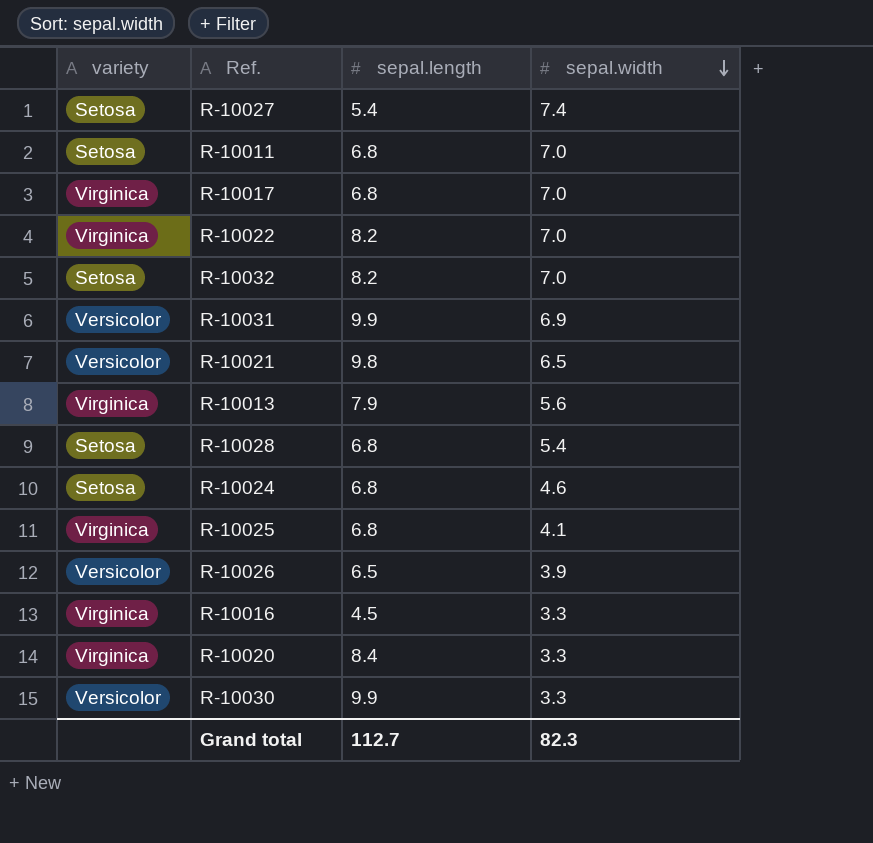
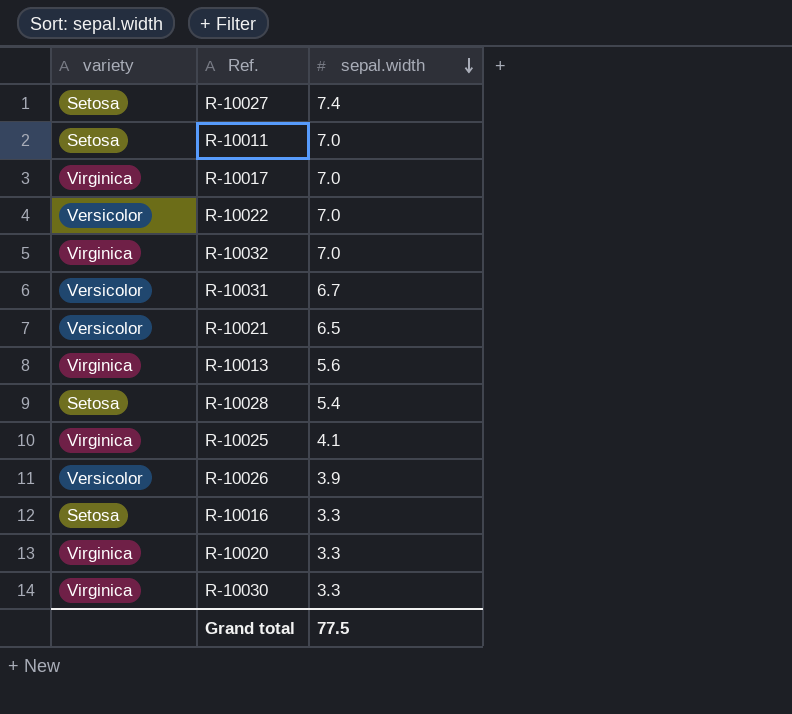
column sepal.length | position: 3 -> none
row R-10024: Setosa | 6.8 | 4.6 -> none
R-10022 | variety: Virginica -> Versicolor
R-10032 | variety: Setosa -> Virginica
R-10031 | sepal.width: 6.9 -> 6.7
R-10016 | variety: Virginica -> Setosa
R-10030 | variety: Versicolor -> Virginica
Grand total | sepal.width: 82.3 -> 77.5

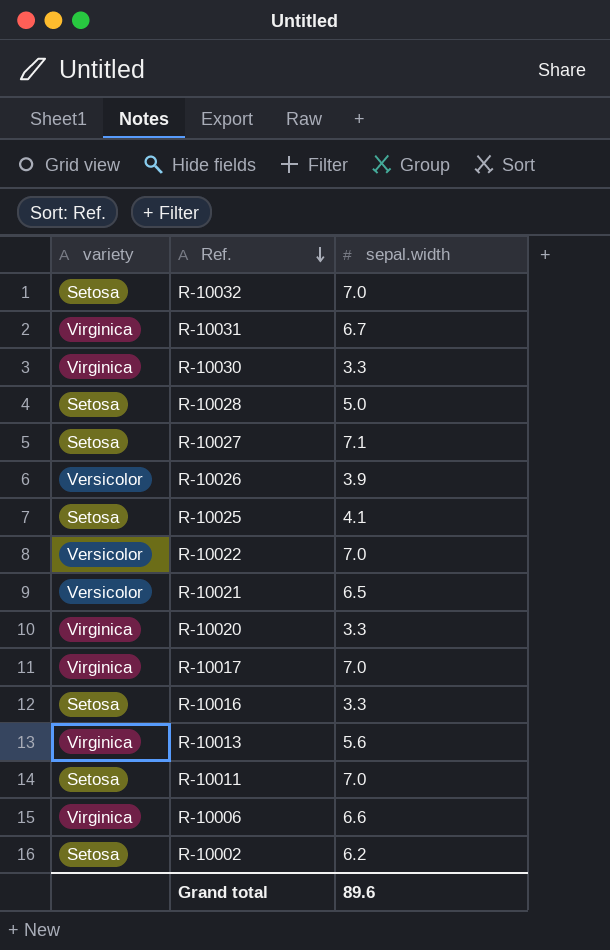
row order: sepal.width descending -> Ref. descending
R-10032 | variety: Virginica -> Setosa
R-10031 | variety: Versicolor -> Virginica
R-10028 | sepal.width: 5.4 -> 5.0
R-10027 | sepal.width: 7.4 -> 7.1
R-10025 | variety: Virginica -> Setosa
row R-10006: none -> Virginica | 6.6
row R-10002: none -> Setosa | 6.2
Grand total | sepal.width: 77.5 -> 89.6

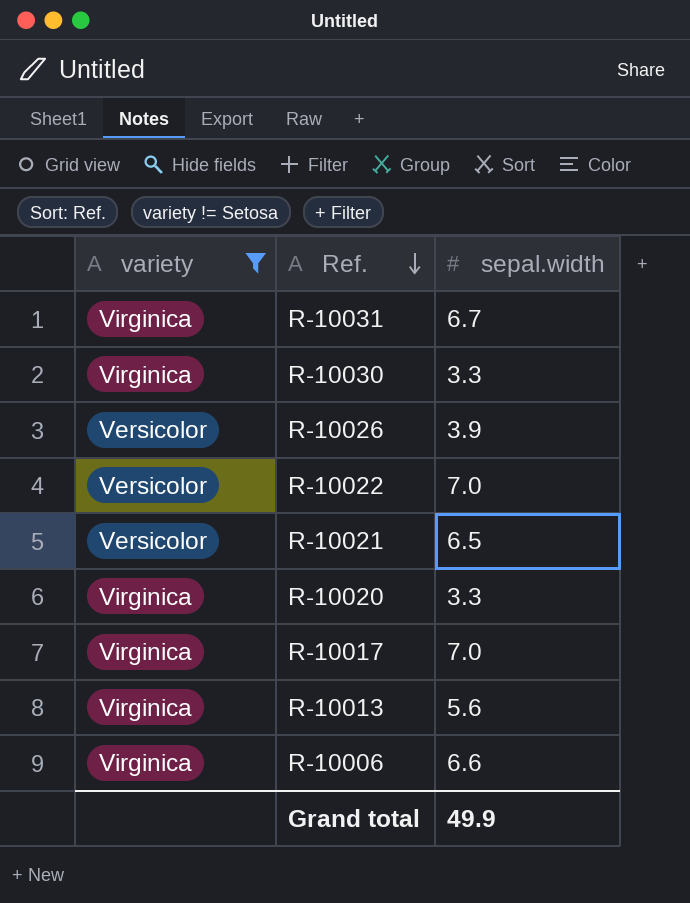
filter: none -> variety != Setosa
Grand total | sepal.width: 89.6 -> 49.9

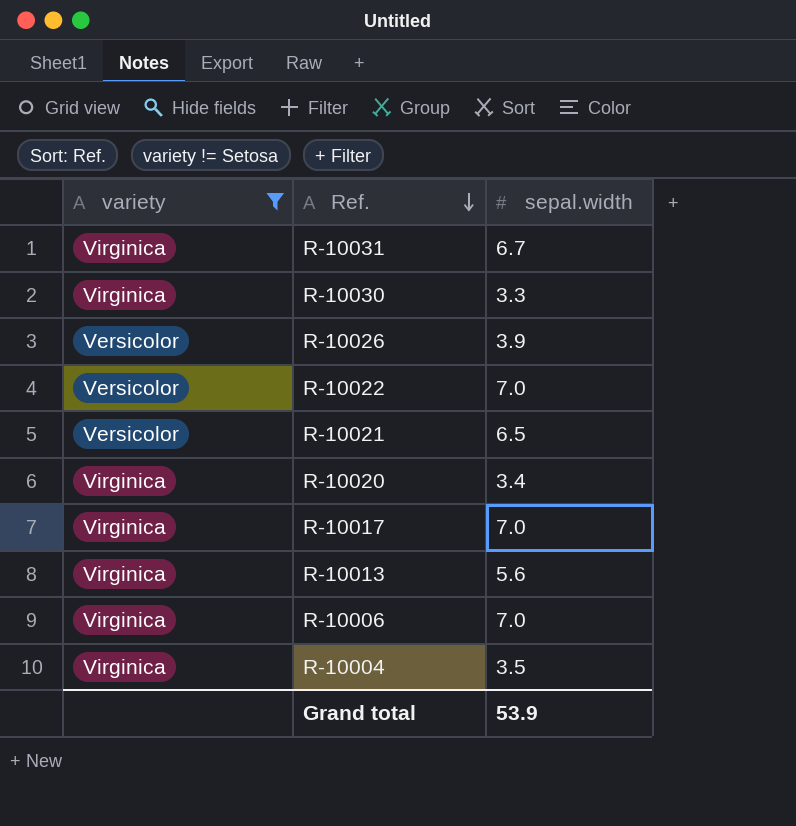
R-10020 | sepal.width: 3.3 -> 3.4
R-10006 | sepal.width: 6.6 -> 7.0
row R-10004: none -> Virginica | 3.5
Grand total | sepal.width: 49.9 -> 53.9

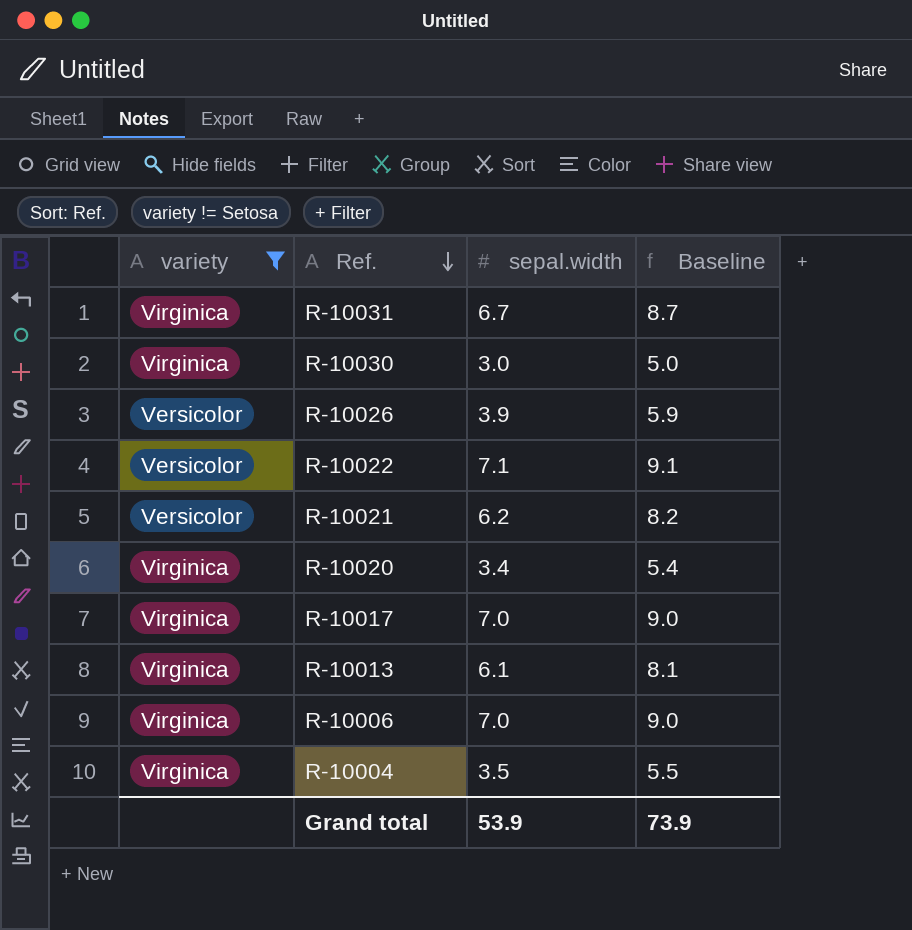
column Baseline | formula: none -> [sepal.width] + 2
R-10030 | sepal.width: 3.3 -> 3.0
R-10022 | sepal.width: 7.0 -> 7.1
R-10021 | sepal.width: 6.5 -> 6.2
R-10013 | sepal.width: 5.6 -> 6.1

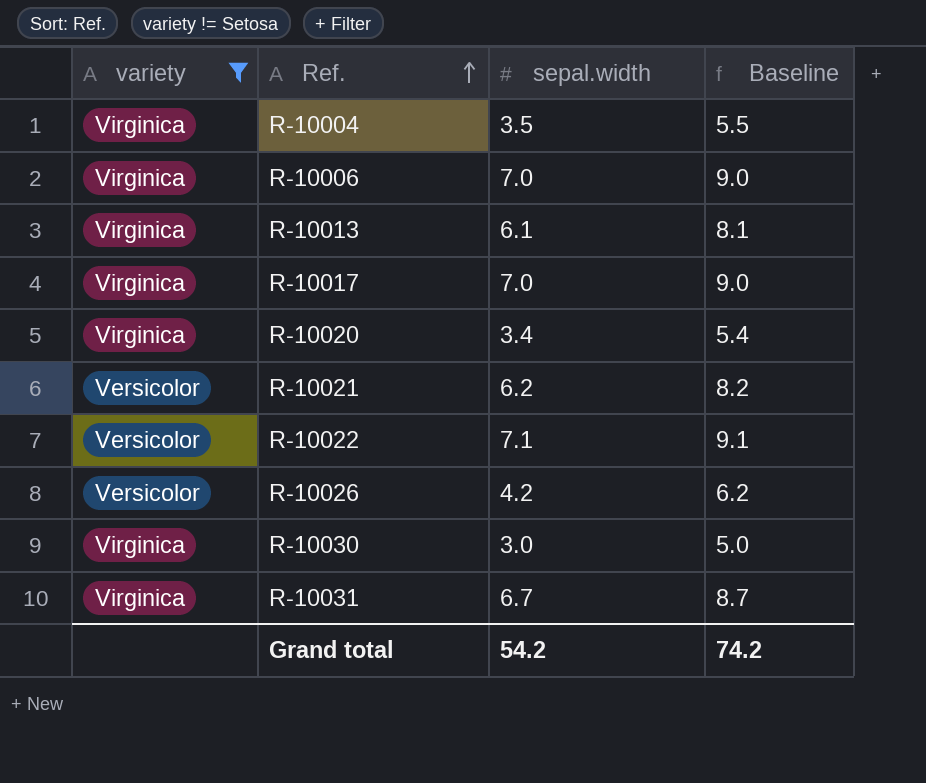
row order: Ref. descending -> Ref. ascending
R-10026 | sepal.width: 3.9 -> 4.2
R-10026 | Baseline: 5.9 -> 6.2
Grand total | sepal.width: 53.9 -> 54.2
Grand total | Baseline: 73.9 -> 74.2

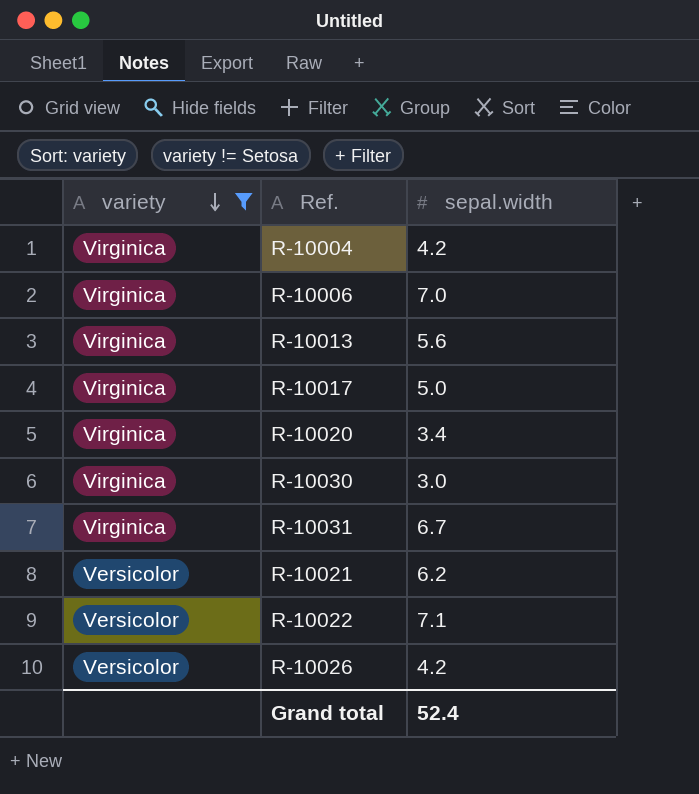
row order: Ref. ascending -> variety descending
column Baseline | formula: [sepal.width] + 2 -> none
R-10004 | sepal.width: 3.5 -> 4.2
R-10013 | sepal.width: 6.1 -> 5.6
R-10017 | sepal.width: 7.0 -> 5.0
Grand total | sepal.width: 54.2 -> 52.4

